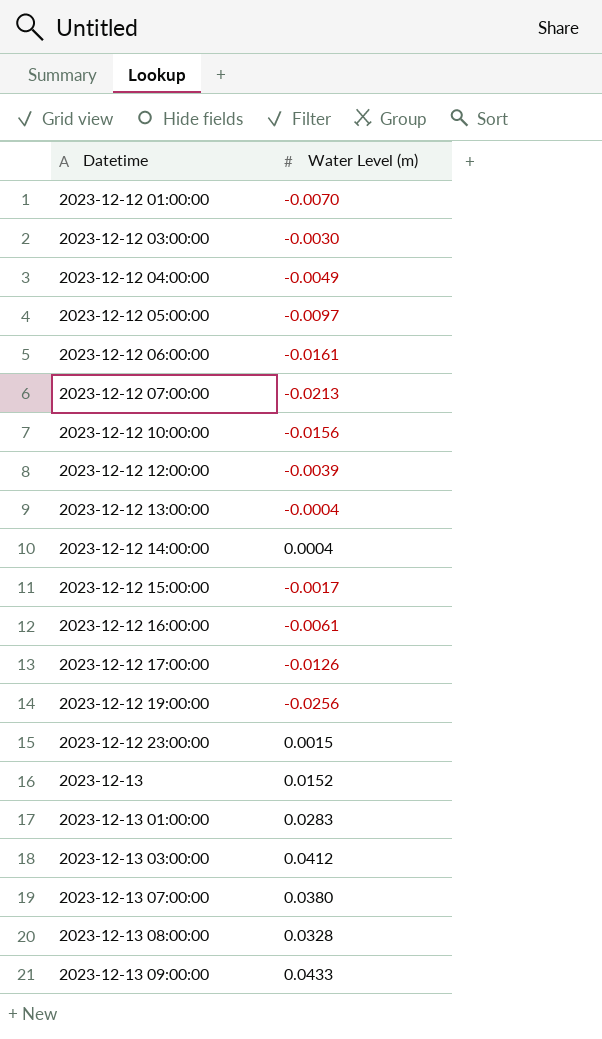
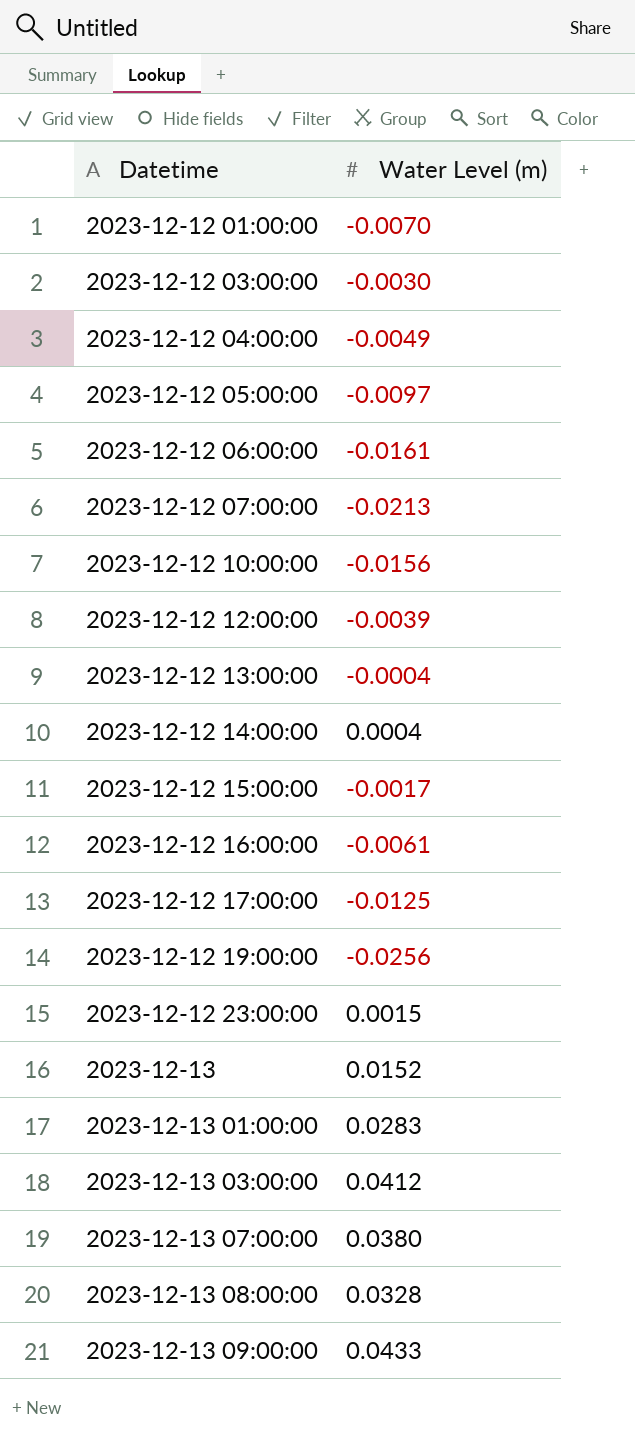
2023-12-12 17:00:00 | Water Level (m): -0.0126 -> -0.0125

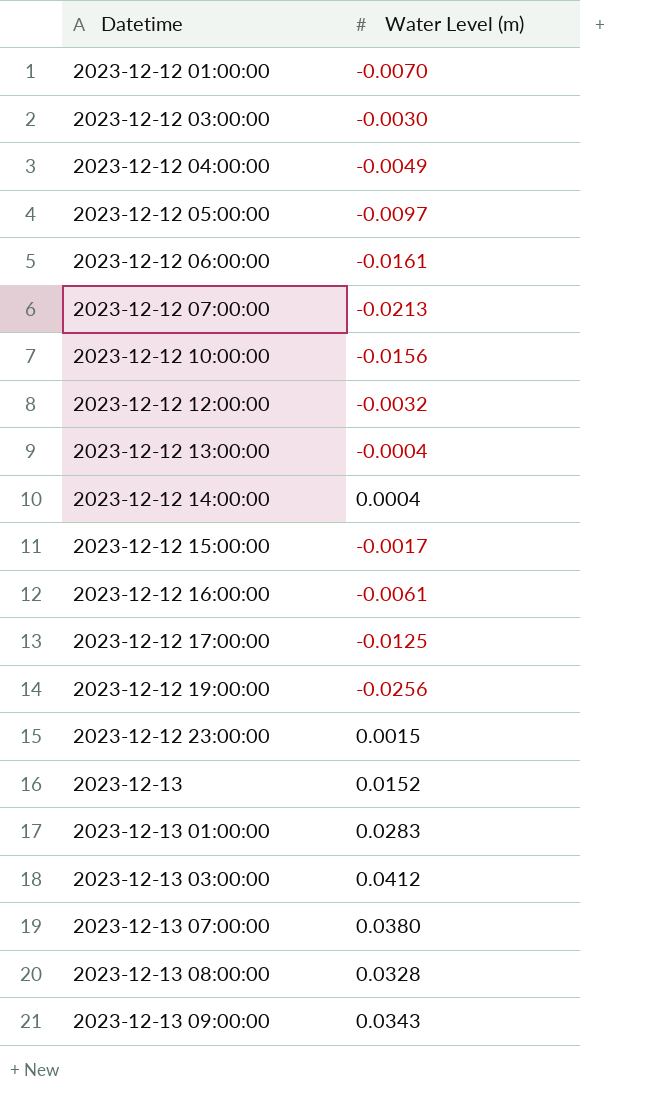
2023-12-12 12:00:00 | Water Level (m): -0.0039 -> -0.0032
2023-12-13 09:00:00 | Water Level (m): 0.0433 -> 0.0343

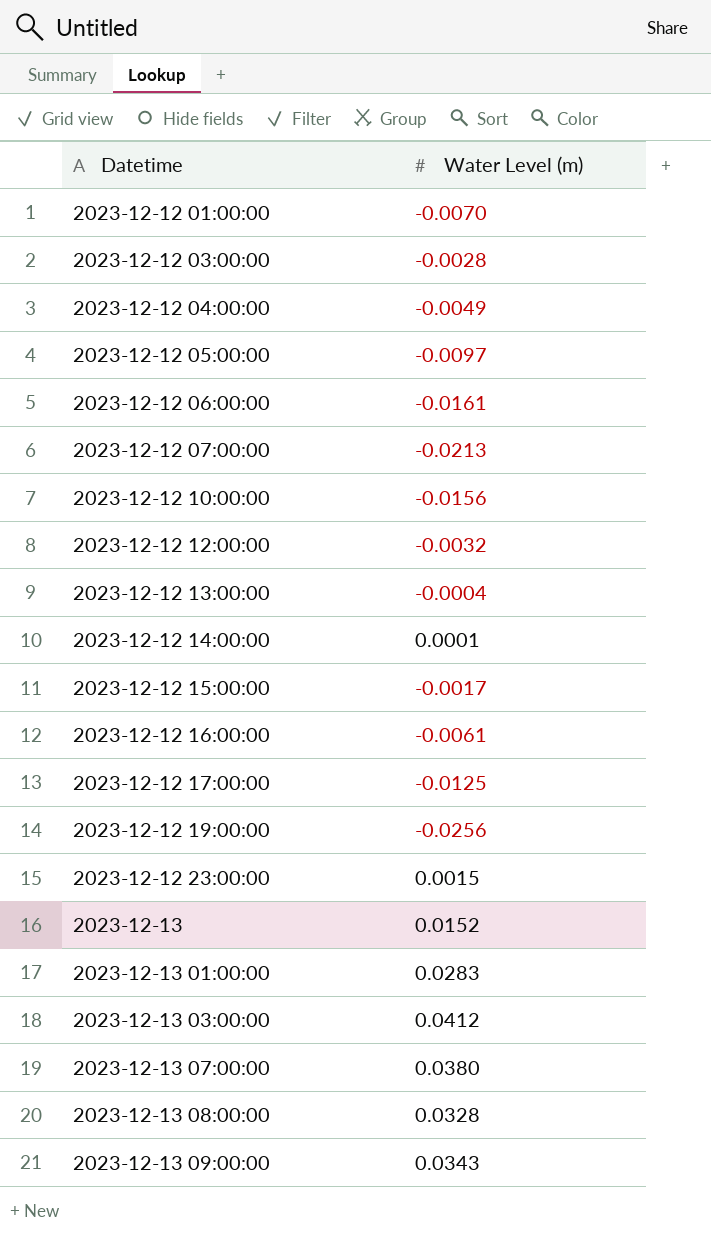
2023-12-12 03:00:00 | Water Level (m): -0.0030 -> -0.0028
2023-12-12 14:00:00 | Water Level (m): 0.0004 -> 0.0001

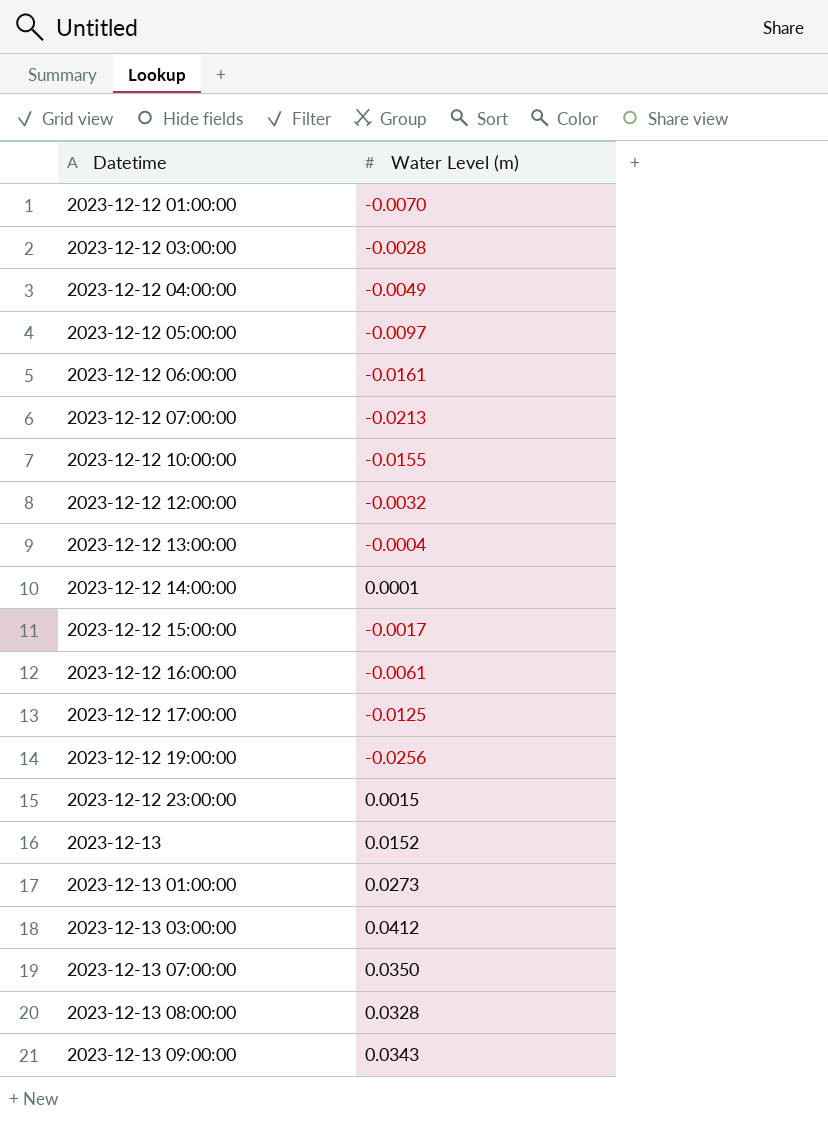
2023-12-12 10:00:00 | Water Level (m): -0.0156 -> -0.0155
2023-12-13 01:00:00 | Water Level (m): 0.0283 -> 0.0273
2023-12-13 07:00:00 | Water Level (m): 0.0380 -> 0.0350

